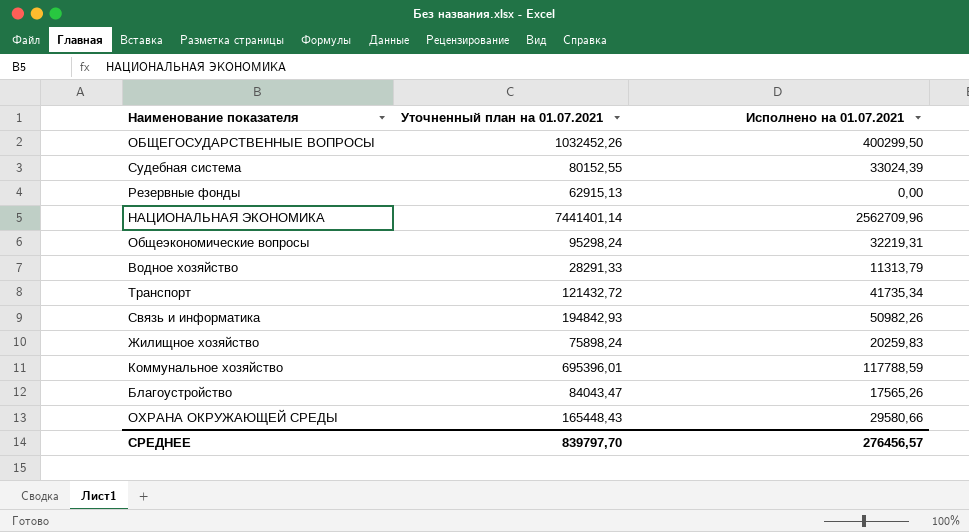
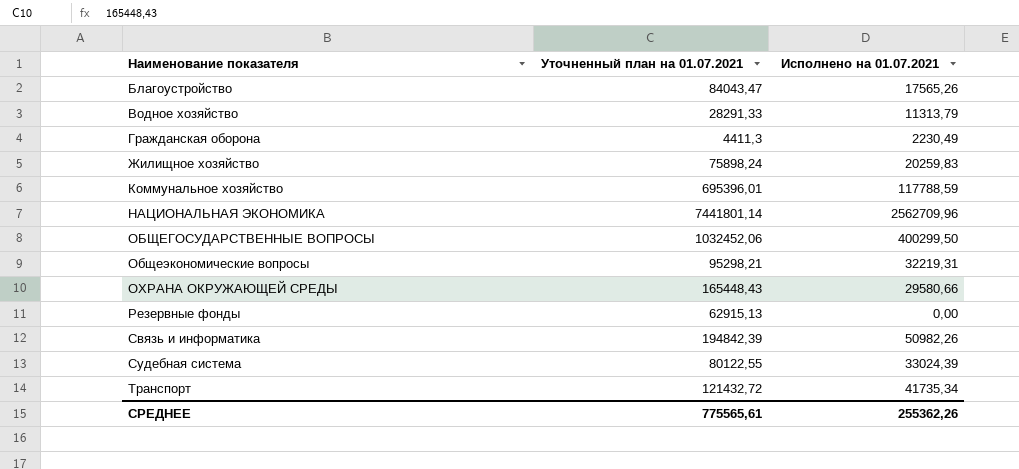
row order: none -> Наименование показателя ascending
row Гражданская оборона: none -> 4411,3 | 2230,49
НАЦИОНАЛЬНАЯ ЭКОНОМИКА | Уточненный план на 01.07.2021: 7441401,14 -> 7441801,14
ОБЩЕГОСУДАРСТВЕННЫЕ ВОПРОСЫ | Уточненный план на 01.07.2021: 1032452,26 -> 1032452,06
Общеэкономические вопросы | Уточненный план на 01.07.2021: 95298,24 -> 95298,21
Связь и информатика | Уточненный план на 01.07.2021: 194842,93 -> 194842,39
Судебная система | Уточненный план на 01.07.2021: 80152,55 -> 80122,55
СРЕДНЕЕ | Уточненный план на 01.07.2021: 839797,70 -> 775565,61
СРЕДНЕЕ | Исполнено на 01.07.2021: 276456,57 -> 255362,26

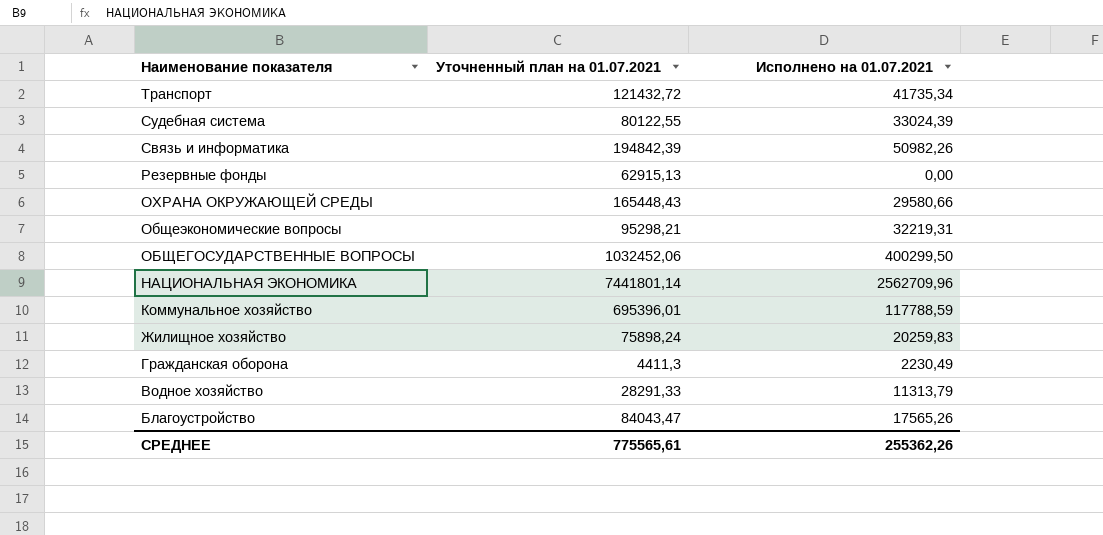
row order: Наименование показателя ascending -> Наименование показателя descending

